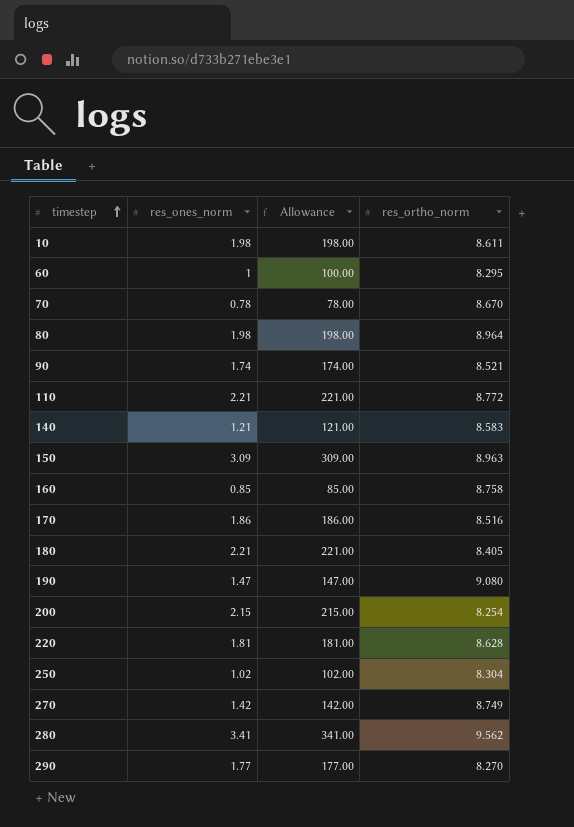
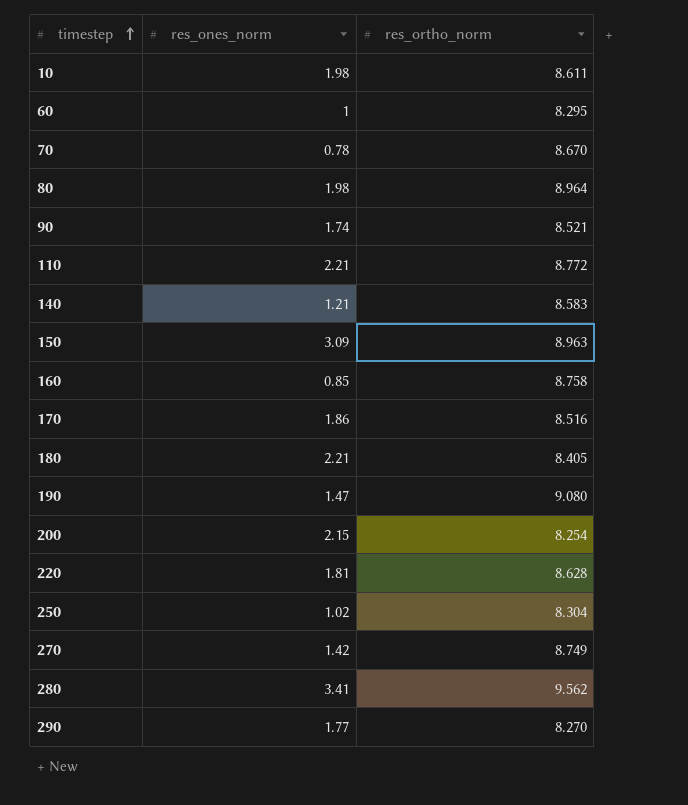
column Allowance | formula: [res_ones_norm] * 100 -> none

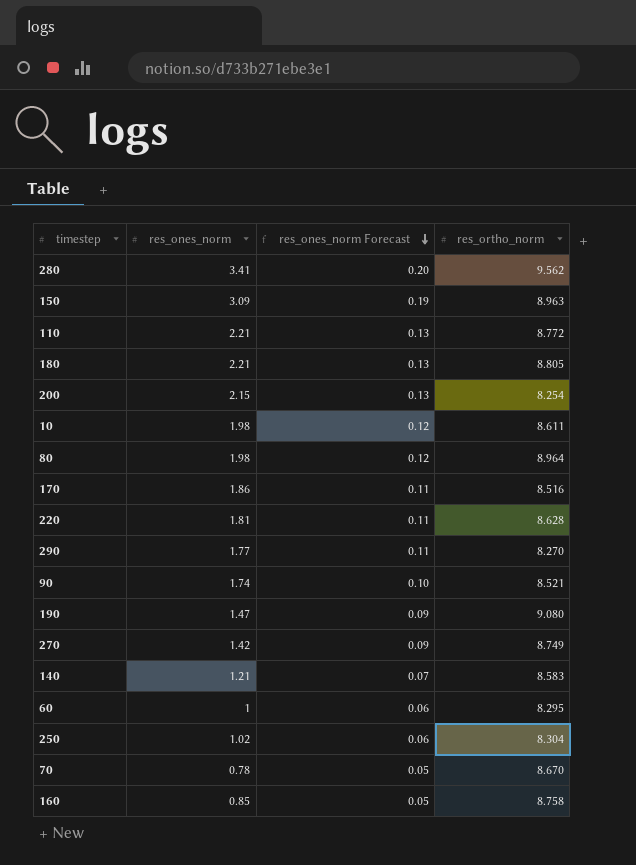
row order: timestep ascending -> res_ones_norm Forecast descending
column res_ones_norm Forecast | formula: none -> [res_ones_norm] * 0.06
180 | res_ortho_norm: 8.405 -> 8.805

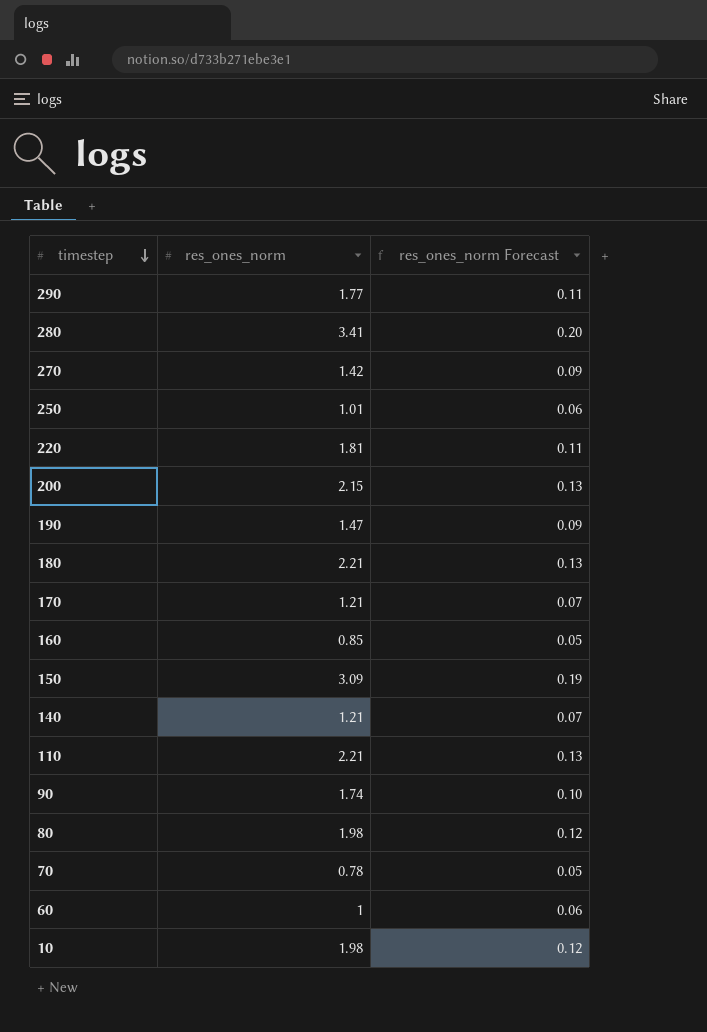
row order: res_ones_norm Forecast descending -> timestep descending
column res_ortho_norm | position: 4 -> none
250 | res_ones_norm: 1.02 -> 1.01
170 | res_ones_norm: 1.86 -> 1.21
170 | res_ones_norm Forecast: 0.11 -> 0.07

